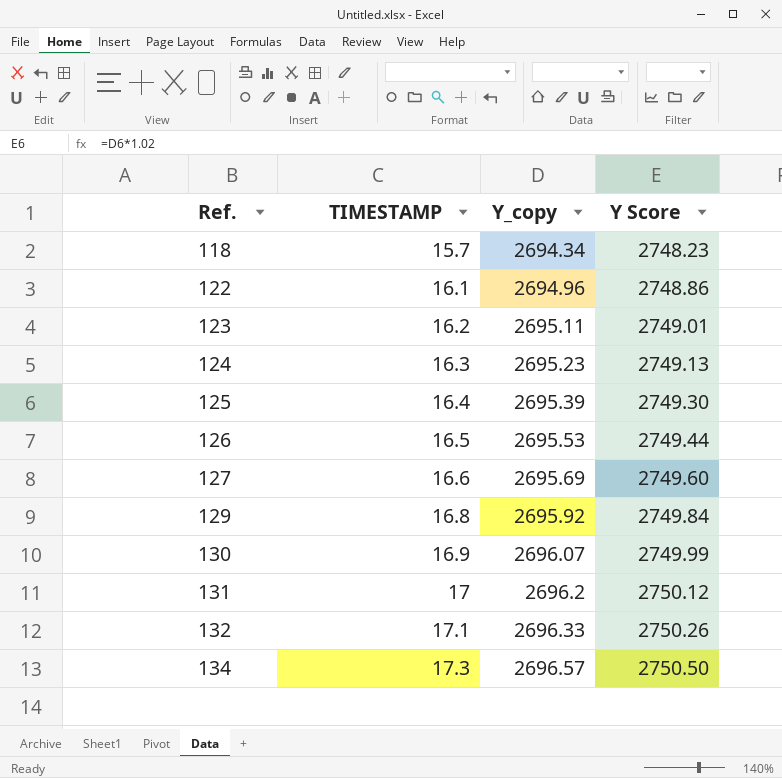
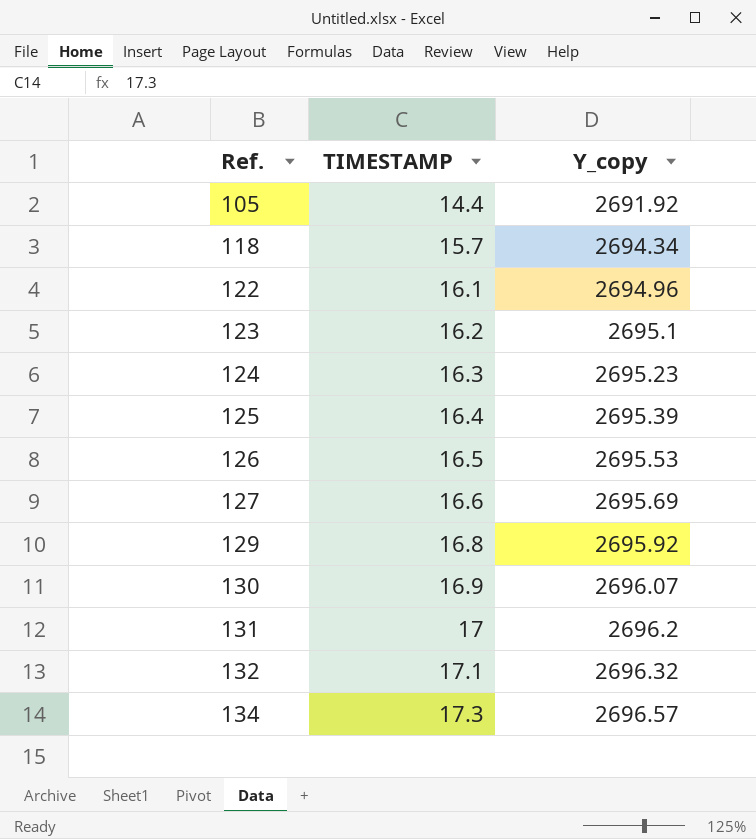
column Y Score | formula: [Y_copy] * 1.02 -> none
row 105: none -> 14.4 | 2691.92
123 | Y_copy: 2695.11 -> 2695.1
132 | Y_copy: 2696.33 -> 2696.32

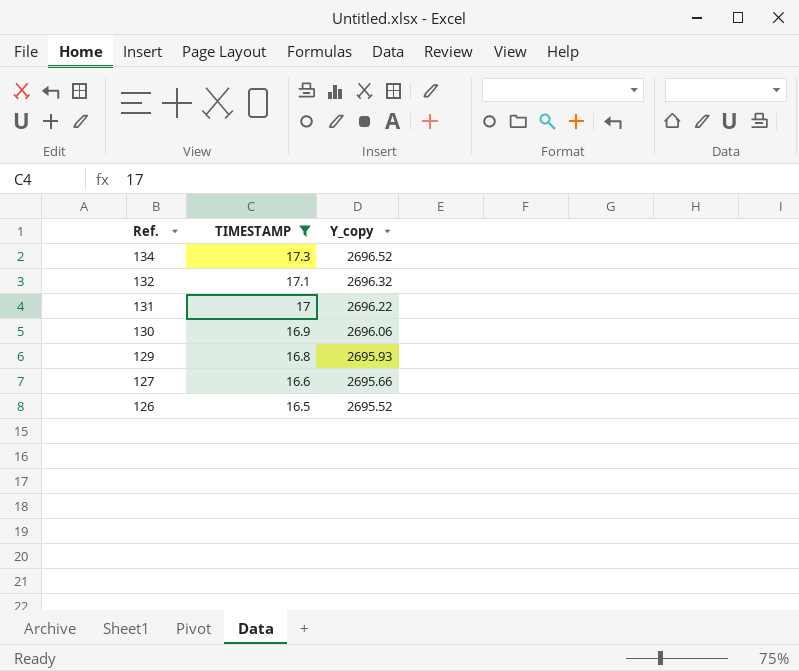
filter: none -> TIMESTAMP >= 16.5
row order: Ref. ascending -> Ref. descending
134 | Y_copy: 2696.57 -> 2696.52
131 | Y_copy: 2696.2 -> 2696.22
130 | Y_copy: 2696.07 -> 2696.06
129 | Y_copy: 2695.92 -> 2695.93
127 | Y_copy: 2695.69 -> 2695.66
126 | Y_copy: 2695.53 -> 2695.52

